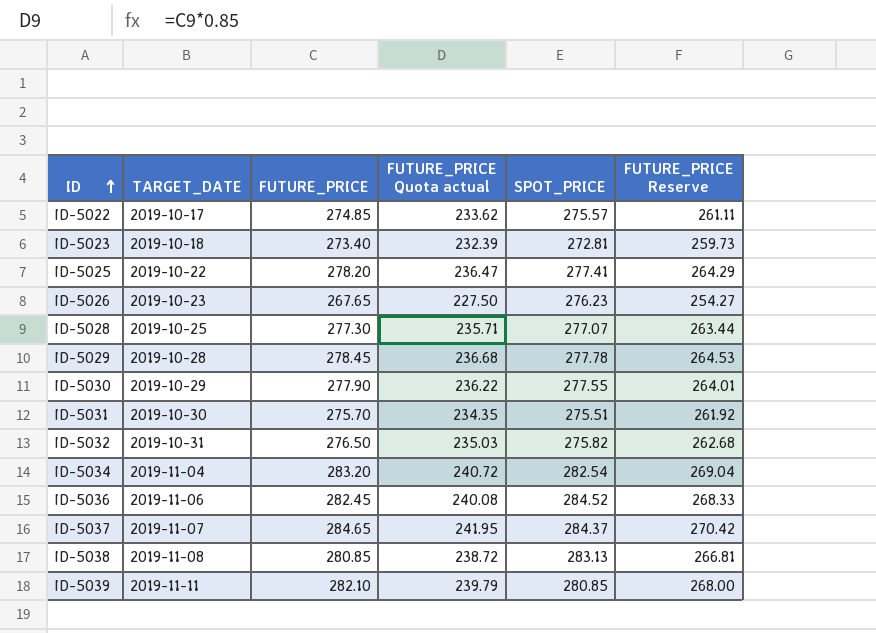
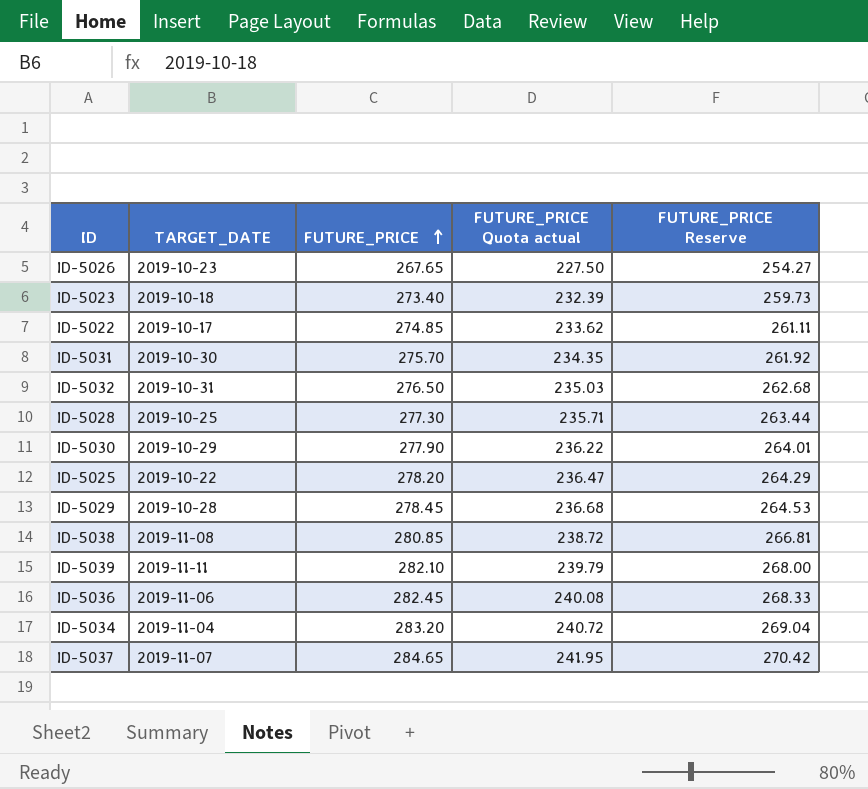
row order: ID ascending -> FUTURE_PRICE ascending
column SPOT_PRICE | position: 5 -> none

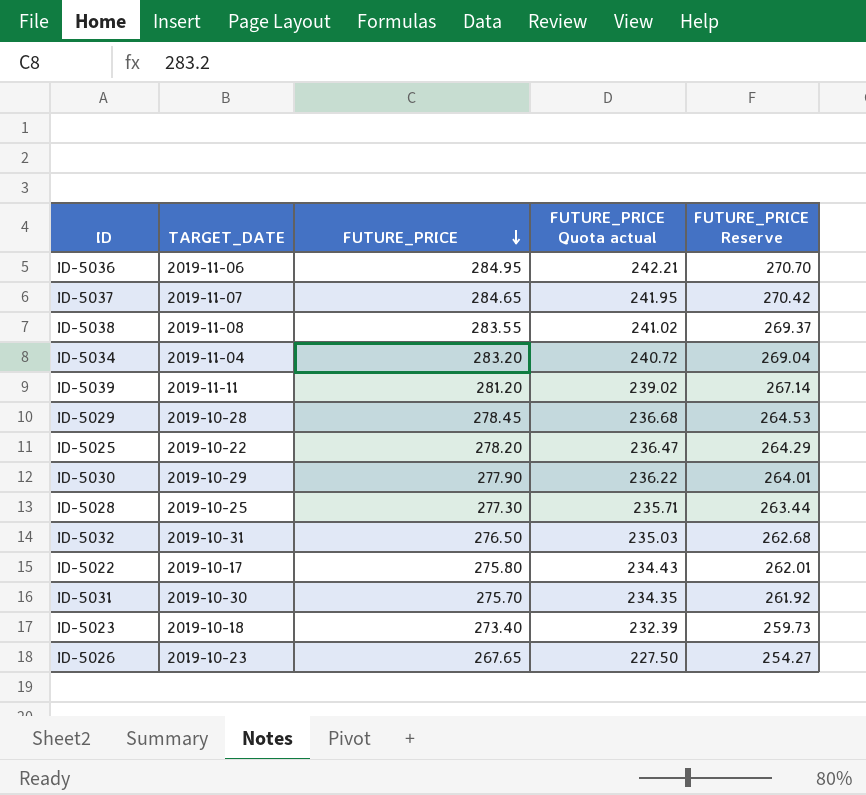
row order: FUTURE_PRICE ascending -> FUTURE_PRICE descending
ID-5036 | FUTURE_PRICE: 282.45 -> 284.95
ID-5036 | FUTURE_PRICE Quota actual: 240.08 -> 242.21
ID-5036 | FUTURE_PRICE Reserve: 268.33 -> 270.70
ID-5038 | FUTURE_PRICE: 280.85 -> 283.55
ID-5038 | FUTURE_PRICE Quota actual: 238.72 -> 241.02
ID-5038 | FUTURE_PRICE Reserve: 266.81 -> 269.37
ID-5039 | FUTURE_PRICE: 282.10 -> 281.20
ID-5039 | FUTURE_PRICE Quota actual: 239.79 -> 239.02
ID-5039 | FUTURE_PRICE Reserve: 268.00 -> 267.14
ID-5022 | FUTURE_PRICE: 274.85 -> 275.80
ID-5022 | FUTURE_PRICE Quota actual: 233.62 -> 234.43
ID-5022 | FUTURE_PRICE Reserve: 261.11 -> 262.01

